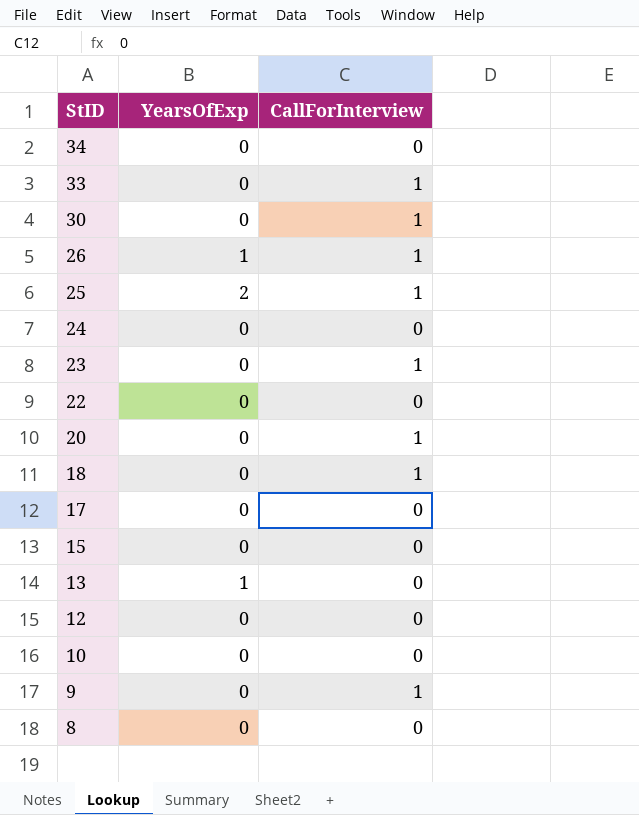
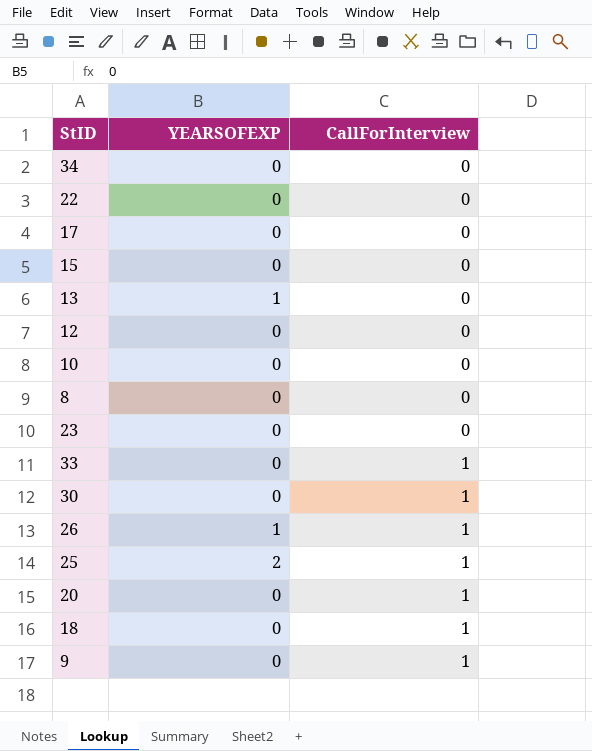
row order: StID descending -> CallForInterview ascending
column name: YearsOfExp -> YEARSOFEXP
row 24: 0 | 0 -> none
23 | CallForInterview: 1 -> 0

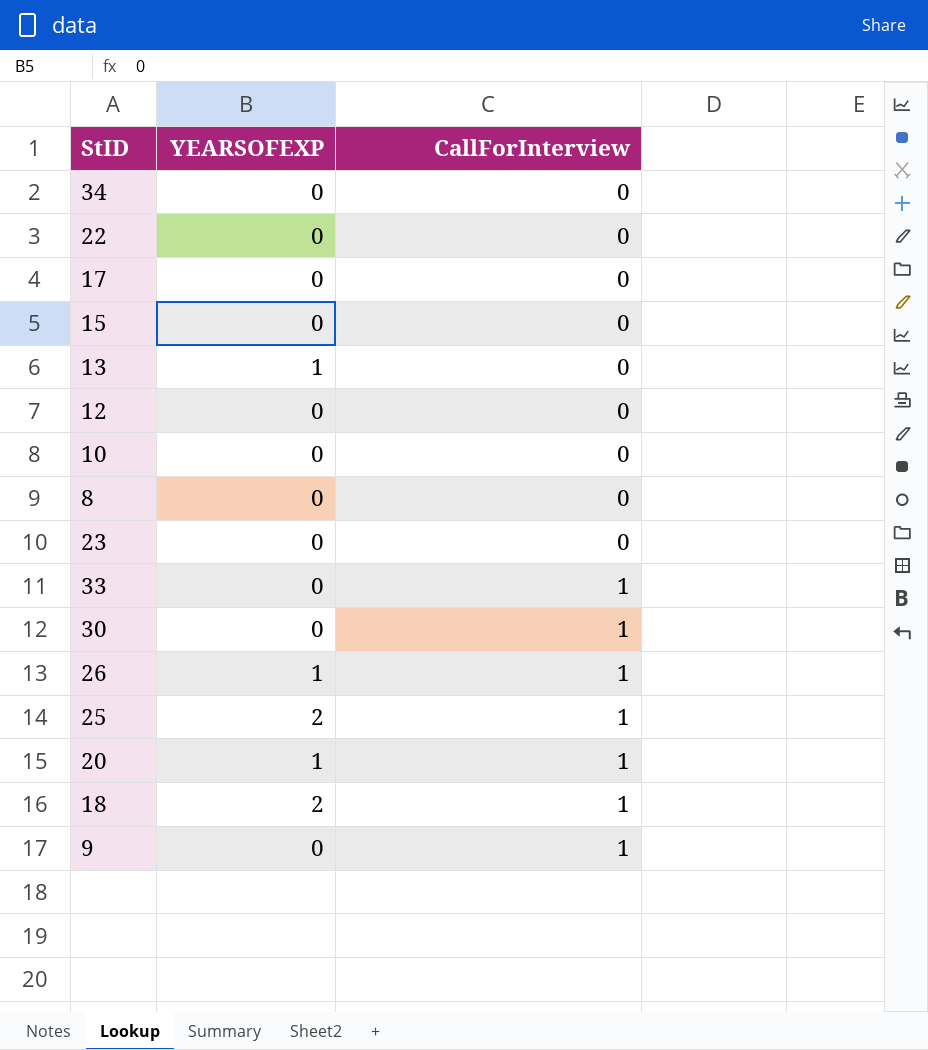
20 | YEARSOFEXP: 0 -> 1
18 | YEARSOFEXP: 0 -> 2

